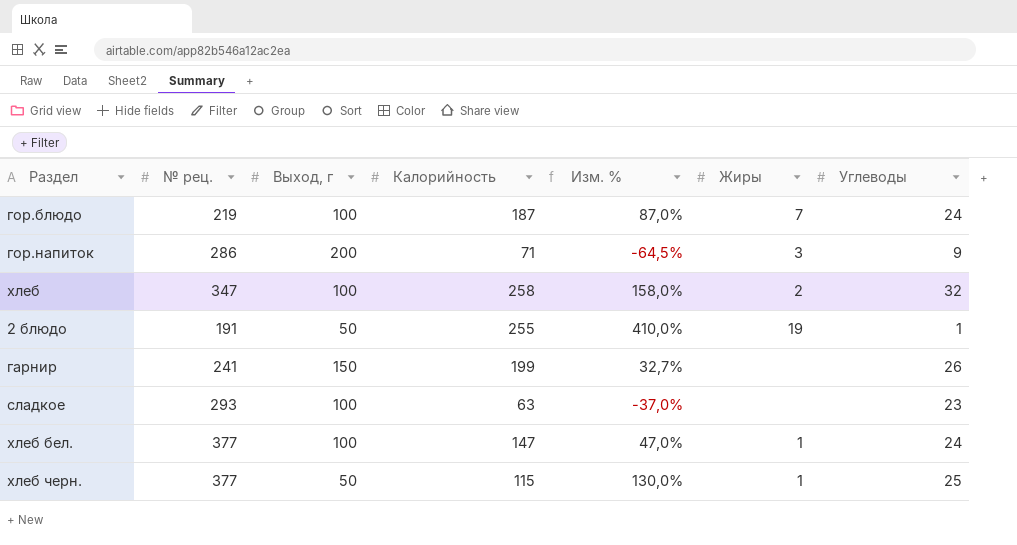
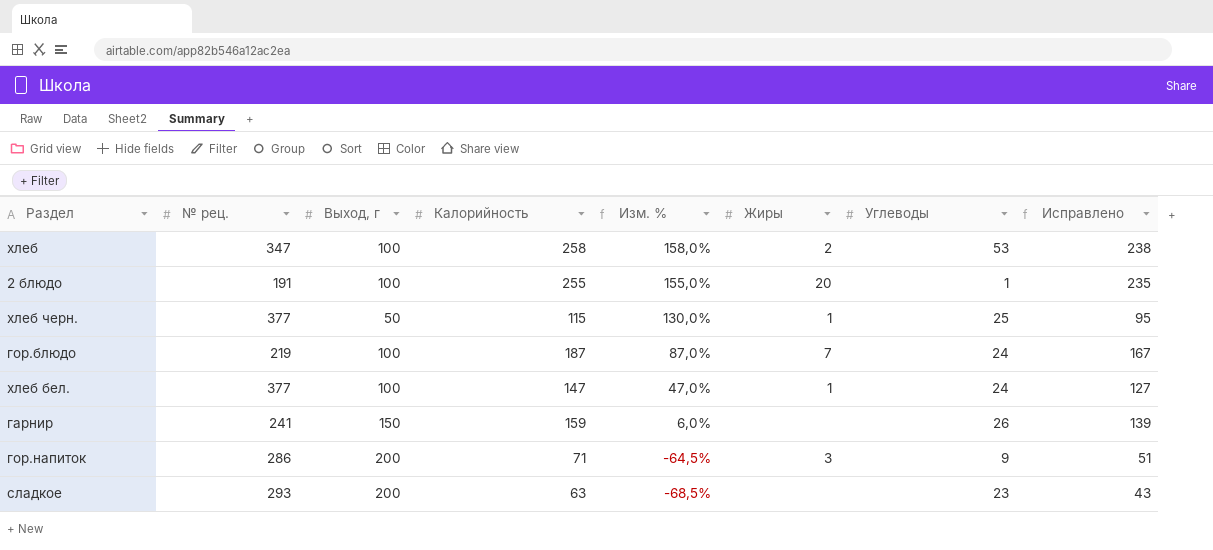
row order: none -> Изм. % descending
column Исправлено | formula: none -> [Калорийность] - 20
хлеб | Углеводы: 32 -> 53
2 блюдо | Выход, г: 50 -> 100
2 блюдо | Изм. %: 410,0% -> 155,0%
2 блюдо | Жиры: 19 -> 20
гарнир | Калорийность: 199 -> 159
гарнир | Изм. %: 32,7% -> 6,0%
сладкое | Выход, г: 100 -> 200
сладкое | Изм. %: -37,0% -> -68,5%

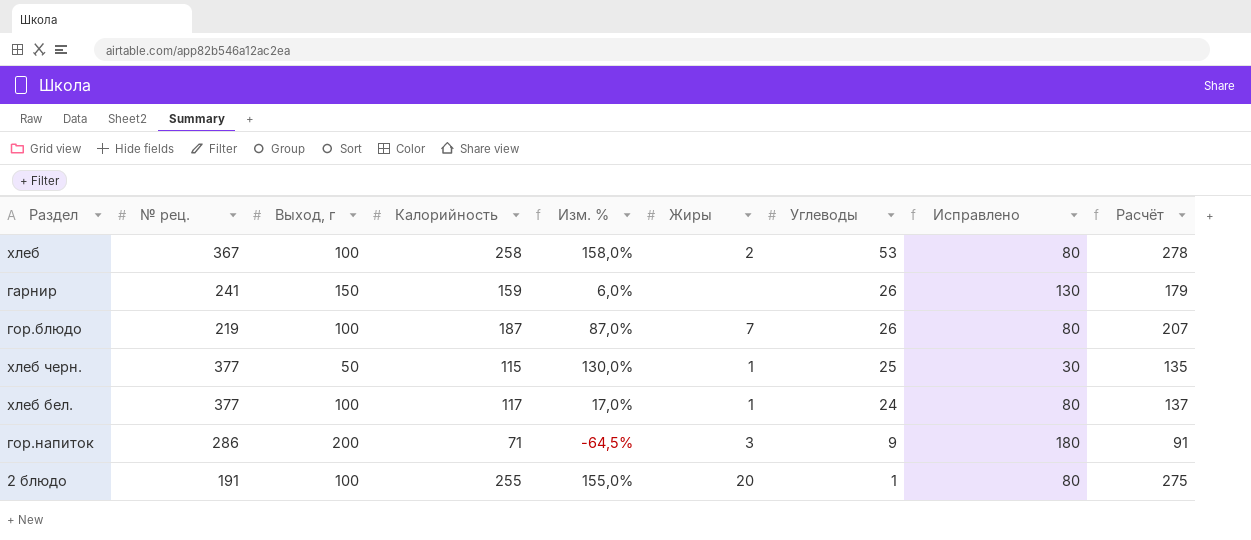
row order: Изм. % descending -> Углеводы descending
column Исправлено | formula: [Калорийность] - 20 -> [Выход, г] - 20
column Расчёт | formula: none -> [Калорийность] + 20
row сладкое: 293 | 200 | 63 | -68,5% | none | 23 | 43 -> none
хлеб | № рец.: 347 -> 367
гор.блюдо | Углеводы: 24 -> 26
хлеб бел. | Калорийность: 147 -> 117
хлеб бел. | Изм. %: 47,0% -> 17,0%

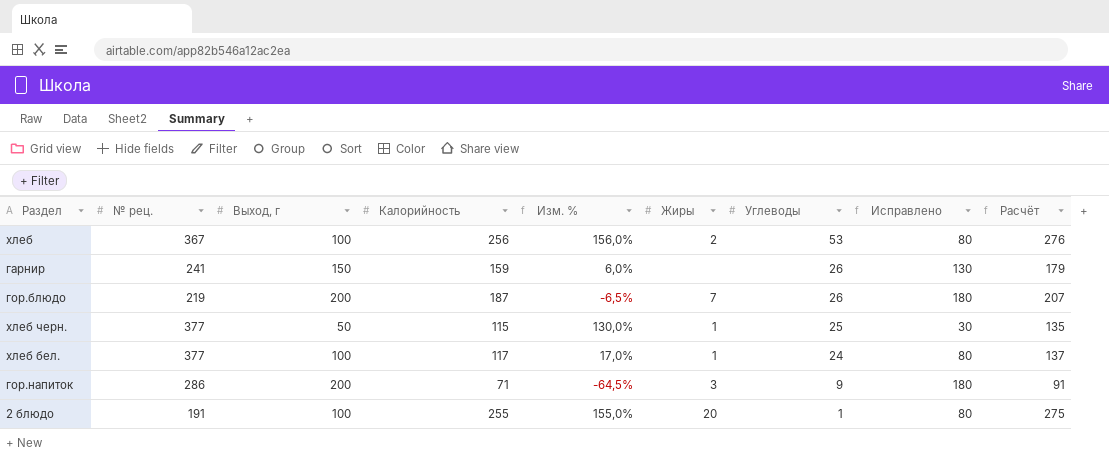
хлеб | Калорийность: 258 -> 256
хлеб | Изм. %: 158,0% -> 156,0%
хлеб | Расчёт: 278 -> 276
гор.блюдо | Выход, г: 100 -> 200
гор.блюдо | Изм. %: 87,0% -> -6,5%
гор.блюдо | Исправлено: 80 -> 180

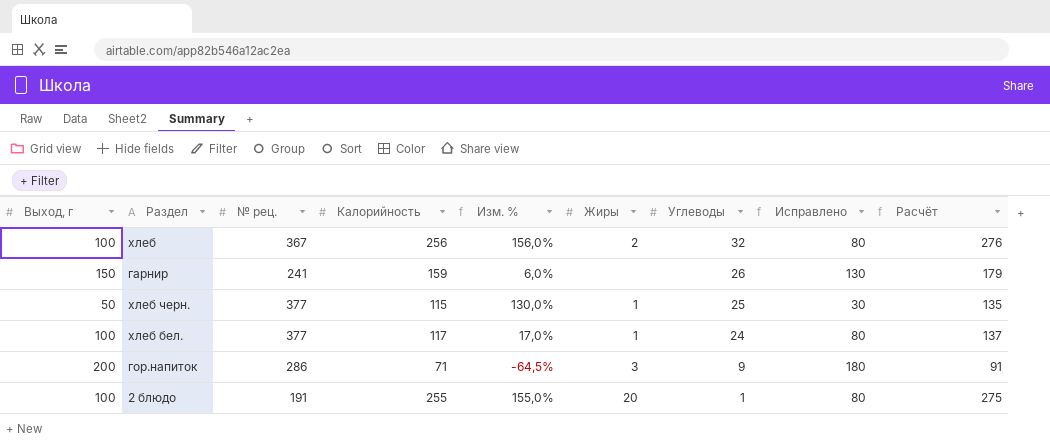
column Выход, г | position: 3 -> 1
row гор.блюдо: 219 | 200 | 187 | -6,5% | 7 | 26 | 180 | 207 -> none
хлеб | Углеводы: 53 -> 32

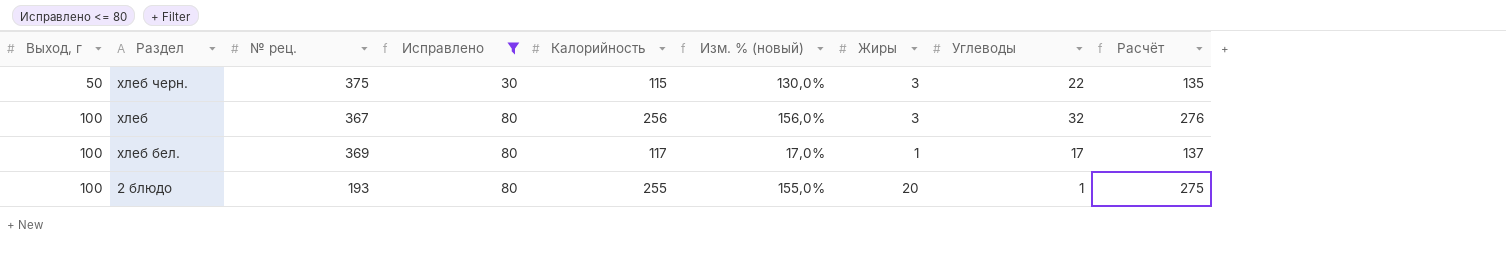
filter: none -> Исправлено <= 80
row order: Углеводы descending -> Выход, г ascending
column Исправлено | position: 8 -> 4
column name: Изм. % -> Изм. % (новый)
хлеб черн. | № рец.: 377 -> 375
хлеб черн. | Жиры: 1 -> 3
хлеб черн. | Углеводы: 25 -> 22
хлеб | Жиры: 2 -> 3
хлеб бел. | № рец.: 377 -> 369
хлеб бел. | Углеводы: 24 -> 17
2 блюдо | № рец.: 191 -> 193

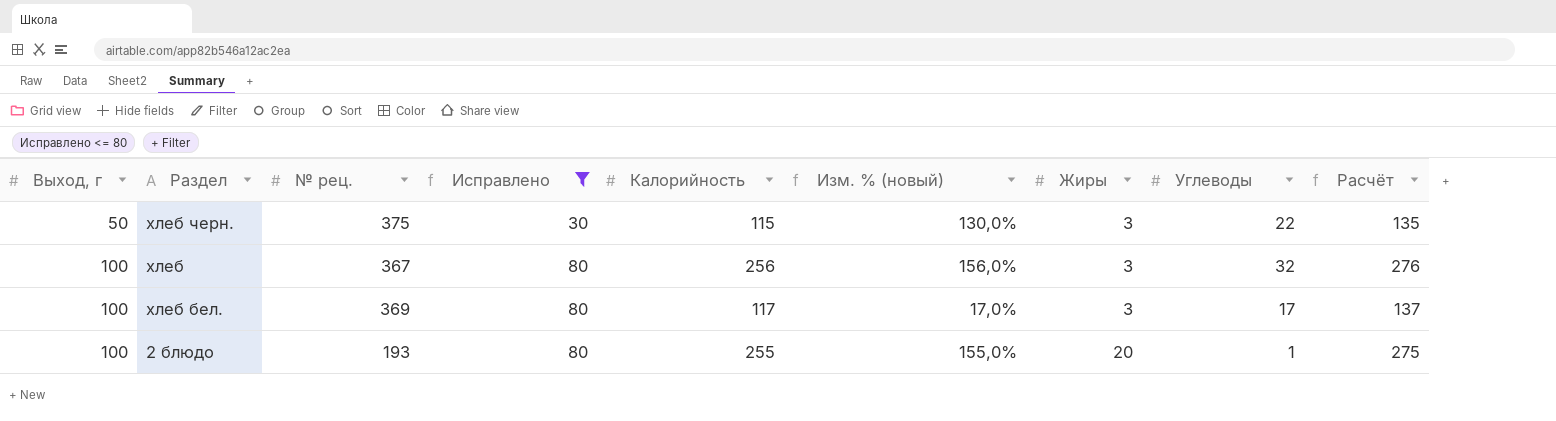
хлеб бел. | Жиры: 1 -> 3

